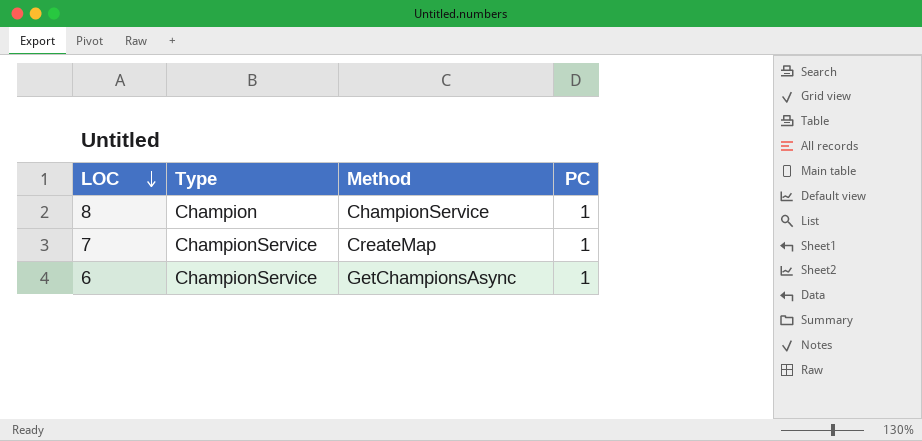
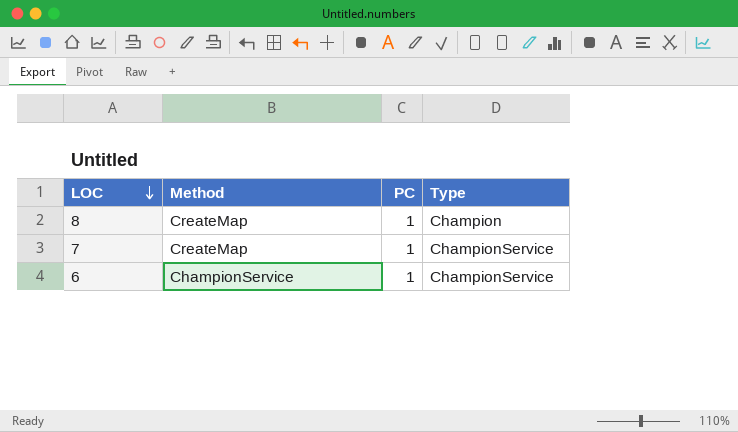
column Type | position: 2 -> 4
8 | Method: ChampionService -> CreateMap
6 | Method: GetChampionsAsync -> ChampionService

